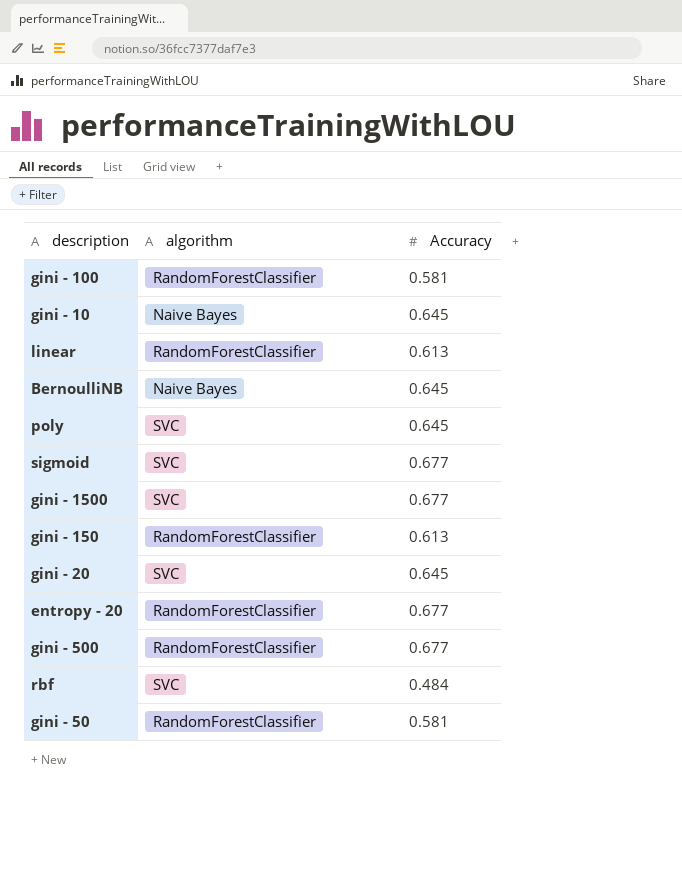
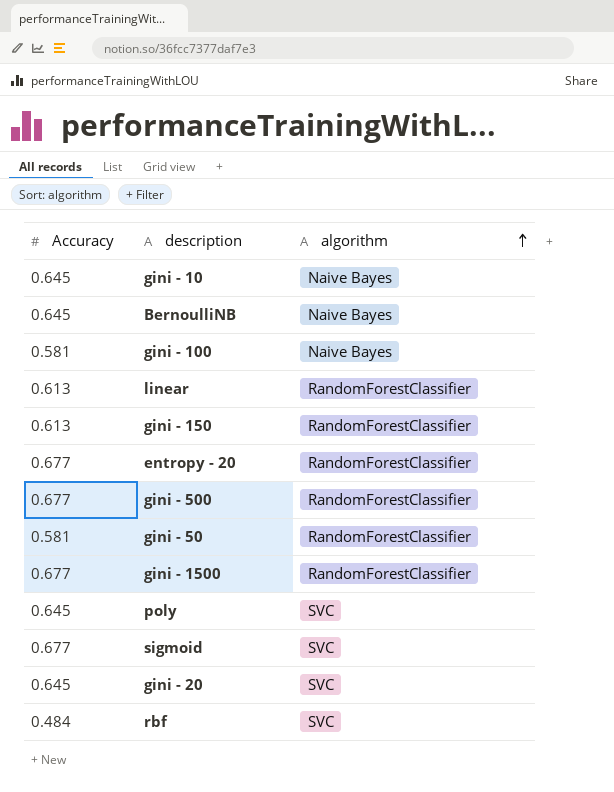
row order: none -> algorithm ascending
column Accuracy | position: 3 -> 1
gini - 100 | algorithm: RandomForestClassifier -> Naive Bayes
gini - 1500 | algorithm: SVC -> RandomForestClassifier

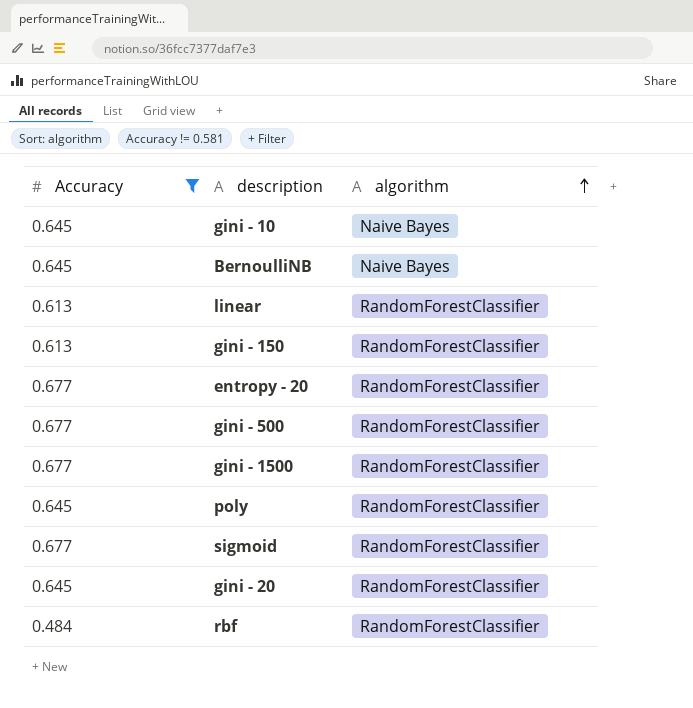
filter: none -> Accuracy != 0.581
poly | algorithm: SVC -> RandomForestClassifier
sigmoid | algorithm: SVC -> RandomForestClassifier
gini - 20 | algorithm: SVC -> RandomForestClassifier
rbf | algorithm: SVC -> RandomForestClassifier

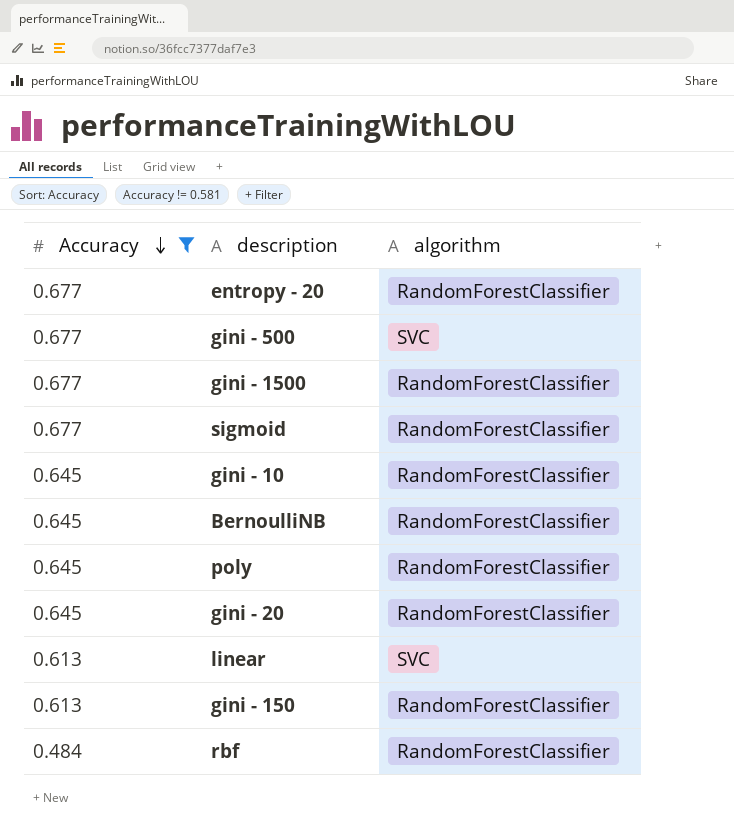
row order: algorithm ascending -> Accuracy descending
gini - 500 | algorithm: RandomForestClassifier -> SVC
gini - 10 | algorithm: Naive Bayes -> RandomForestClassifier
BernoulliNB | algorithm: Naive Bayes -> RandomForestClassifier
linear | algorithm: RandomForestClassifier -> SVC

